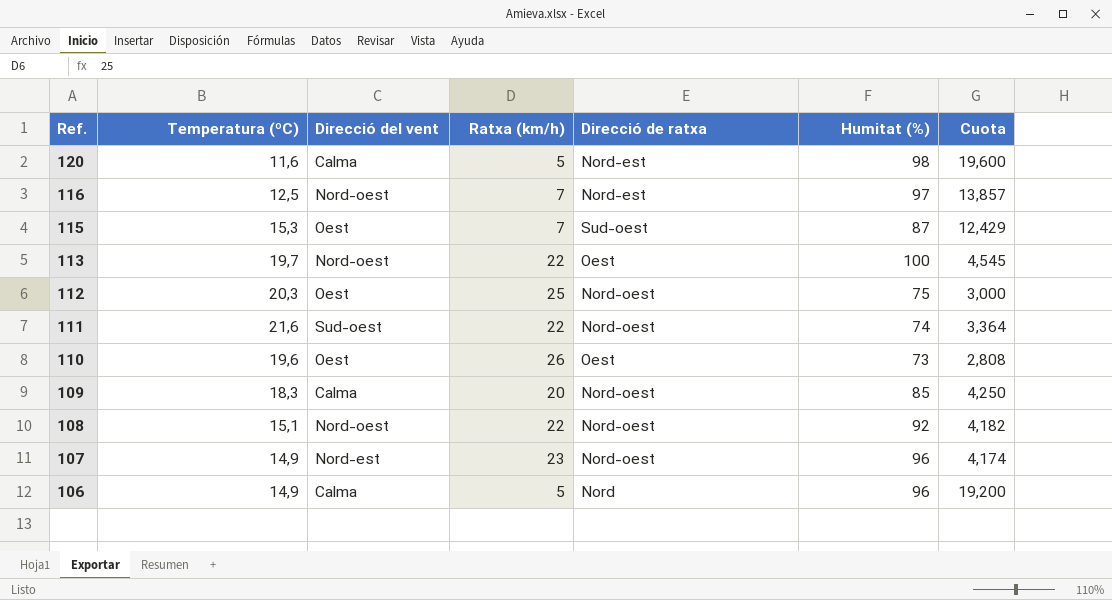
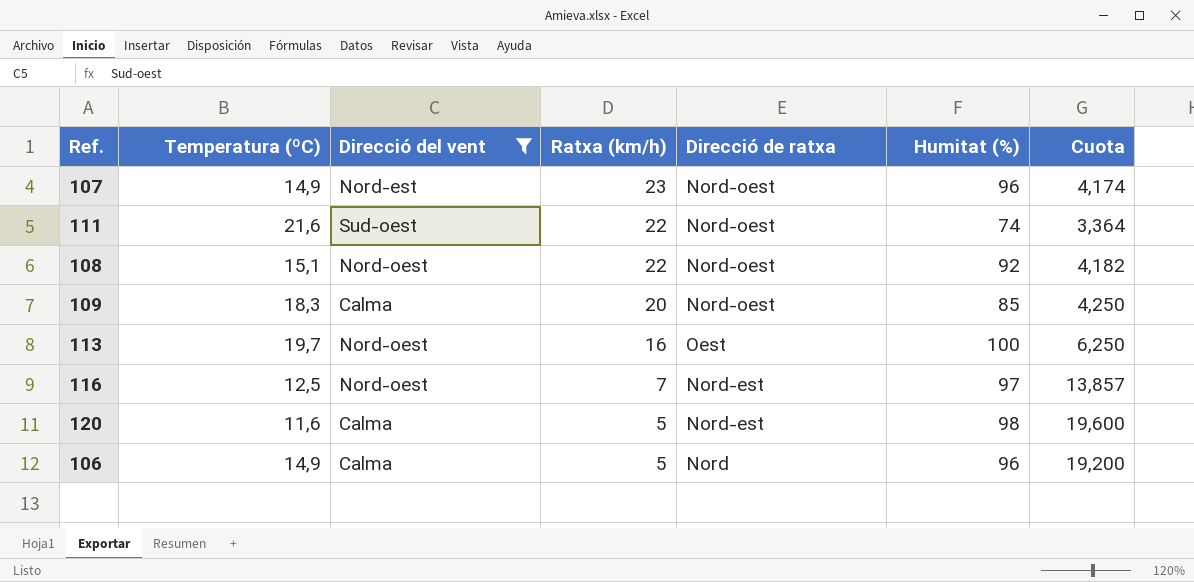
filter: none -> Direcció del vent != Oest
row order: Ref. descending -> Ratxa (km/h) descending
113 | Ratxa (km/h): 22 -> 16
113 | Cuota: 4,545 -> 6,250

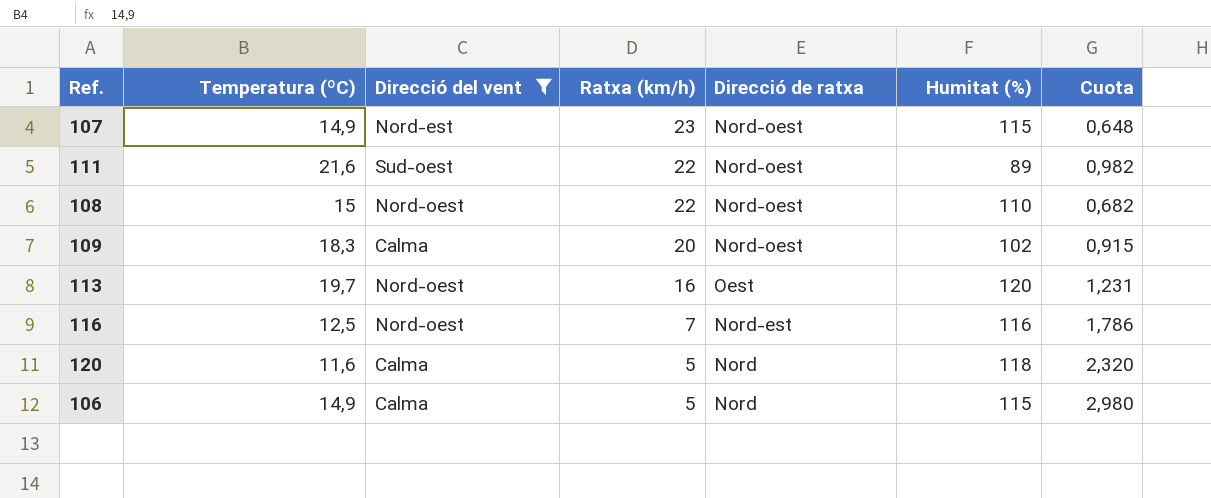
column Cuota | formula: [Humitat (%)] / [Ratxa (km/h)] -> [Temperatura (ºC)] / [Ratxa (km/h)]
107 | Humitat (%): 96 -> 115
111 | Humitat (%): 74 -> 89
108 | Temperatura (ºC): 15,1 -> 15
108 | Humitat (%): 92 -> 110
109 | Humitat (%): 85 -> 102
113 | Humitat (%): 100 -> 120
116 | Humitat (%): 97 -> 116
120 | Direcció de ratxa: Nord-est -> Nord
120 | Humitat (%): 98 -> 118
106 | Humitat (%): 96 -> 115

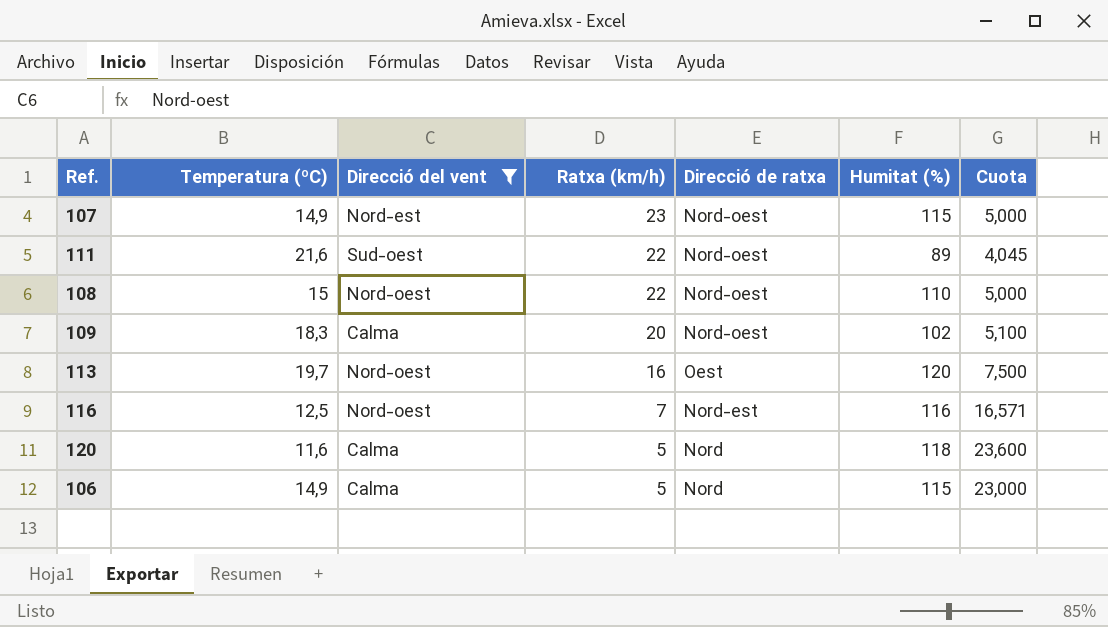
column Cuota | formula: [Temperatura (ºC)] / [Ratxa (km/h)] -> [Humitat (%)] / [Ratxa (km/h)]

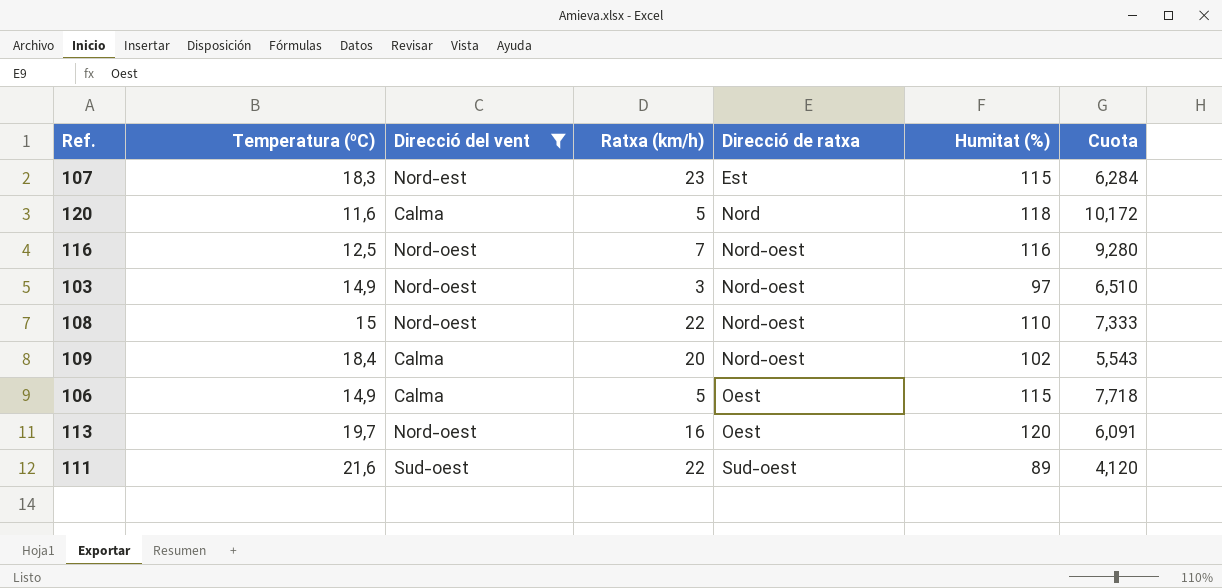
row order: Ratxa (km/h) descending -> Direcció de ratxa ascending
column Cuota | formula: [Humitat (%)] / [Ratxa (km/h)] -> [Humitat (%)] / [Temperatura (ºC)]
107 | Temperatura (ºC): 14,9 -> 18,3
107 | Direcció de ratxa: Nord-oest -> Est
116 | Direcció de ratxa: Nord-est -> Nord-oest
row 103: none -> 14,9 | Nord-oest | 3 | Nord-oest | 97 | 6,510
109 | Temperatura (ºC): 18,3 -> 18,4
106 | Direcció de ratxa: Nord -> Oest
111 | Direcció de ratxa: Nord-oest -> Sud-oest

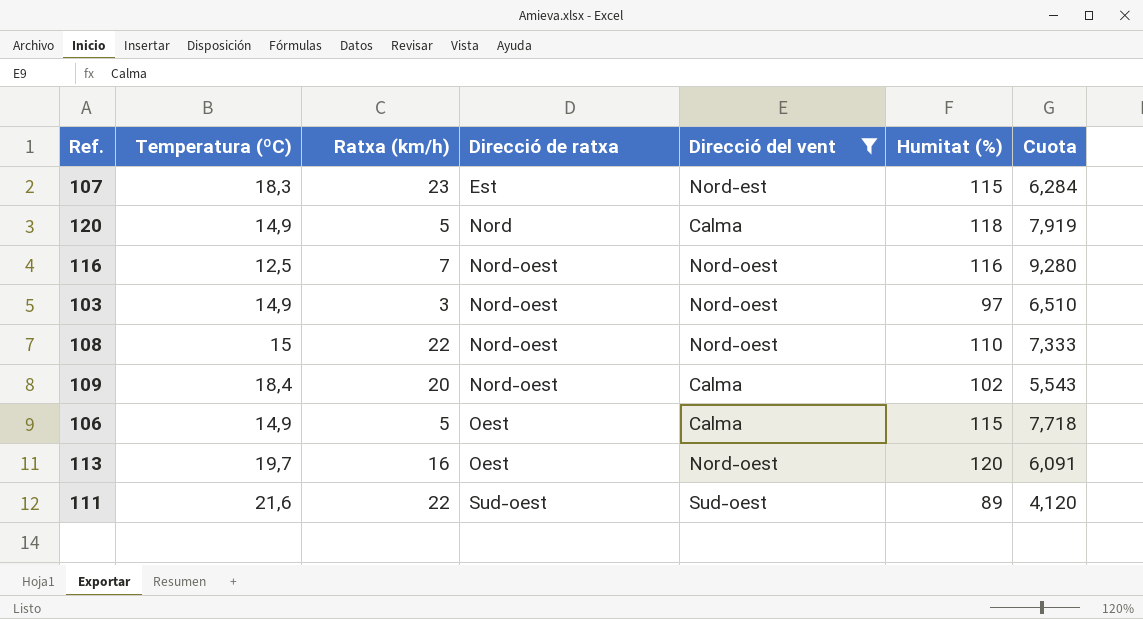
column Direcció del vent | position: 3 -> 5
120 | Temperatura (ºC): 11,6 -> 14,9
120 | Cuota: 10,172 -> 7,919

